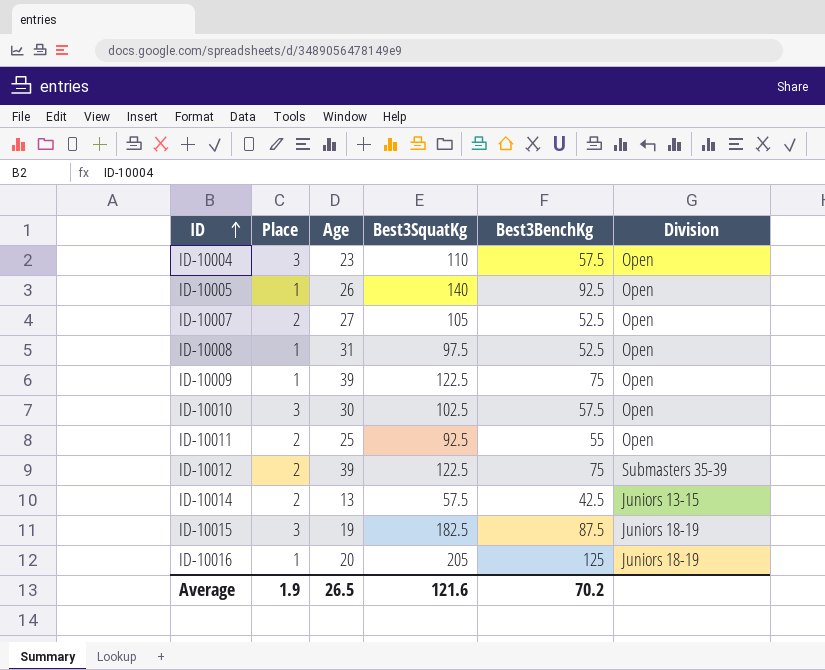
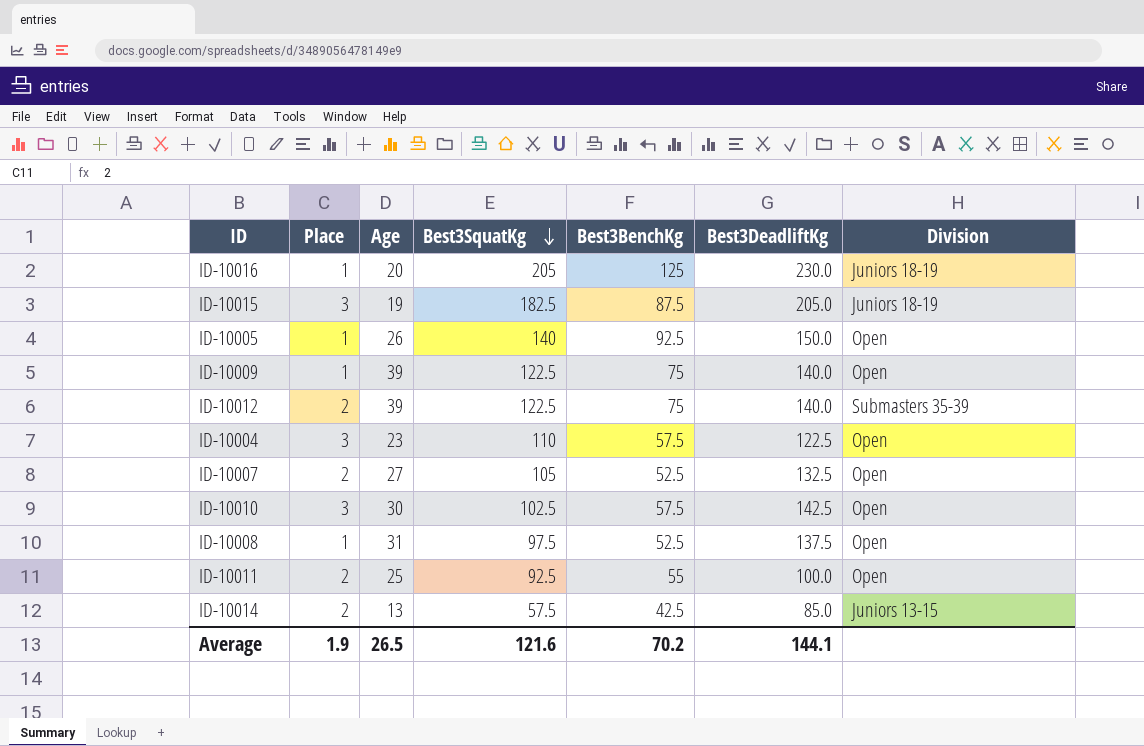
row order: ID ascending -> Best3SquatKg descending
column Best3DeadliftKg | position: none -> 6

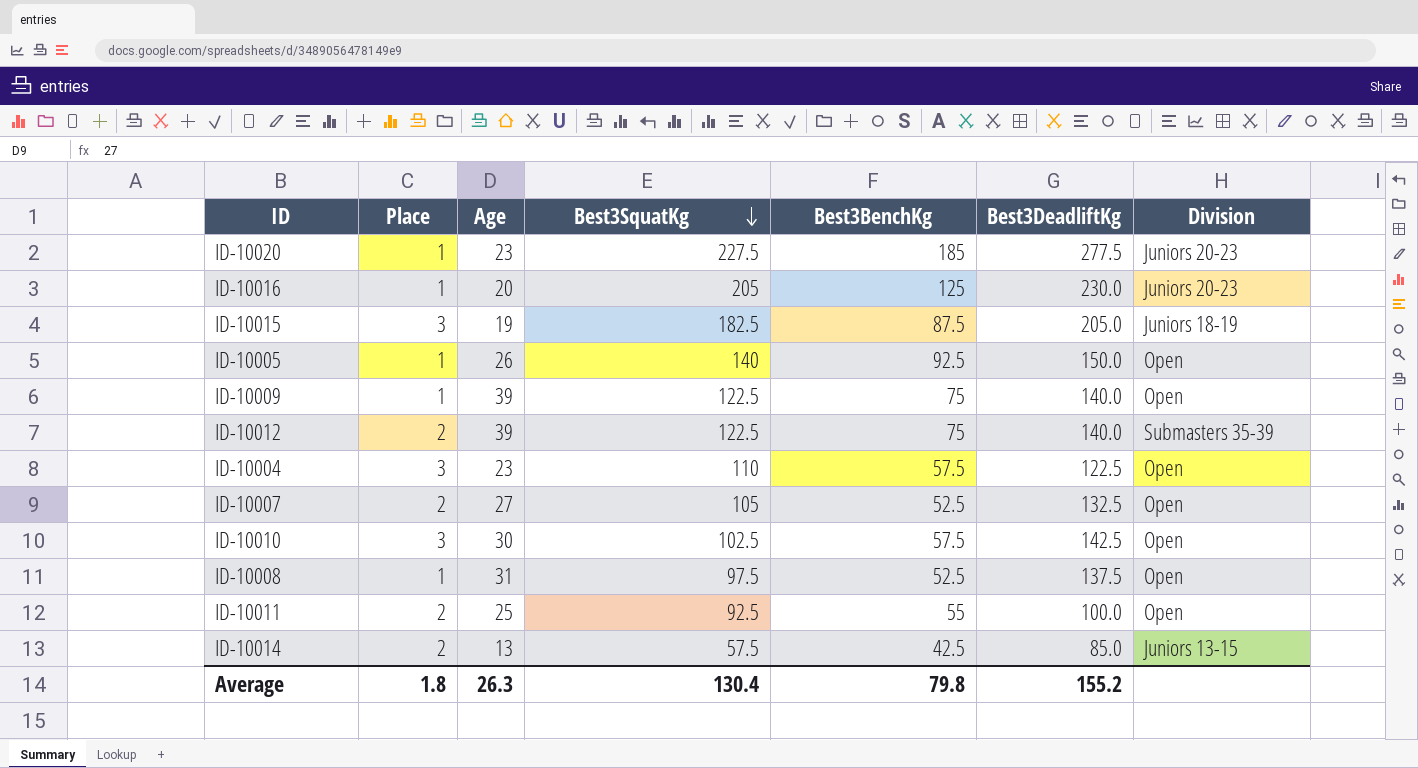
row ID-10020: none -> 1 | 23 | 227.5 | 185 | 277.5 | Juniors 20-23
ID-10016 | Division: Juniors 18-19 -> Juniors 20-23
Average | Place: 1.9 -> 1.8
Average | Age: 26.5 -> 26.3
Average | Best3SquatKg: 121.6 -> 130.4
Average | Best3BenchKg: 70.2 -> 79.8
Average | Best3DeadliftKg: 144.1 -> 155.2

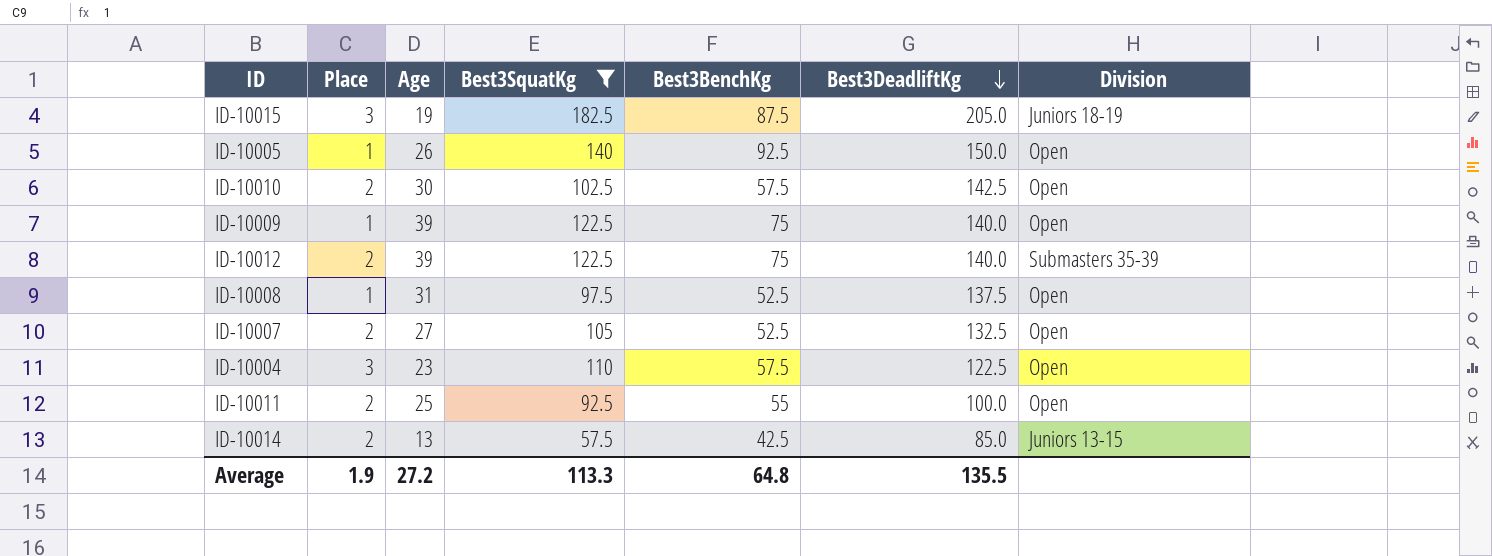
filter: none -> Best3SquatKg <= 182.5
row order: Best3SquatKg descending -> Best3DeadliftKg descending
ID-10010 | Place: 3 -> 2
Average | Place: 1.8 -> 1.9
Average | Age: 26.3 -> 27.2
Average | Best3SquatKg: 130.4 -> 113.3
Average | Best3BenchKg: 79.8 -> 64.8
Average | Best3DeadliftKg: 155.2 -> 135.5

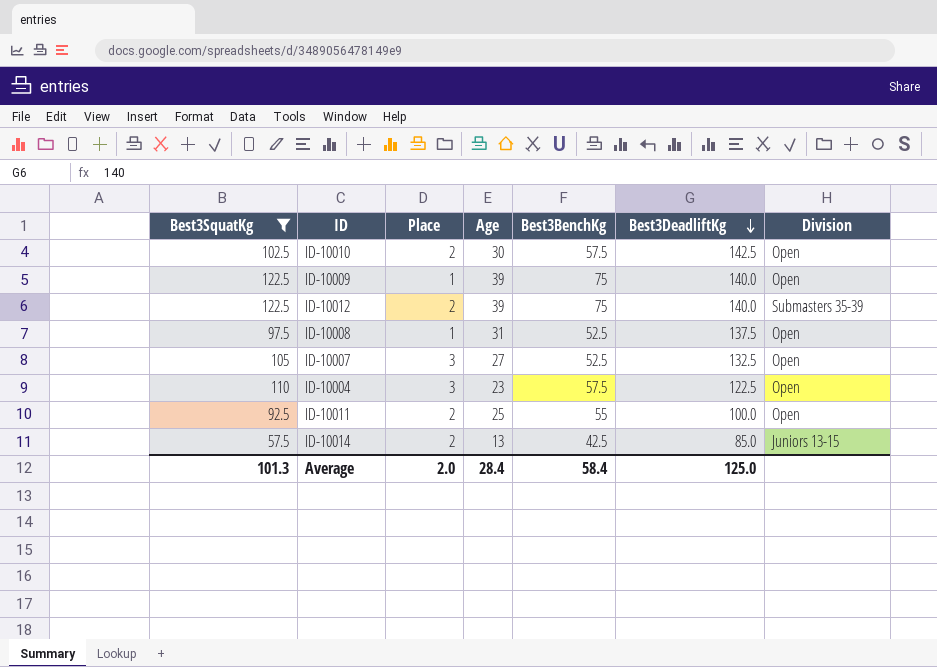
column Best3SquatKg | position: 4 -> 1
row ID-10015: 3 | 19 | 182.5 | 87.5 | 205.0 | Juniors 18-19 -> none
row ID-10005: 1 | 26 | 140 | 92.5 | 150.0 | Open -> none
ID-10007 | Place: 2 -> 3
Average | Best3SquatKg: 113.3 -> 101.3
Average | Place: 1.9 -> 2.0
Average | Age: 27.2 -> 28.4
Average | Best3BenchKg: 64.8 -> 58.4
Average | Best3DeadliftKg: 135.5 -> 125.0

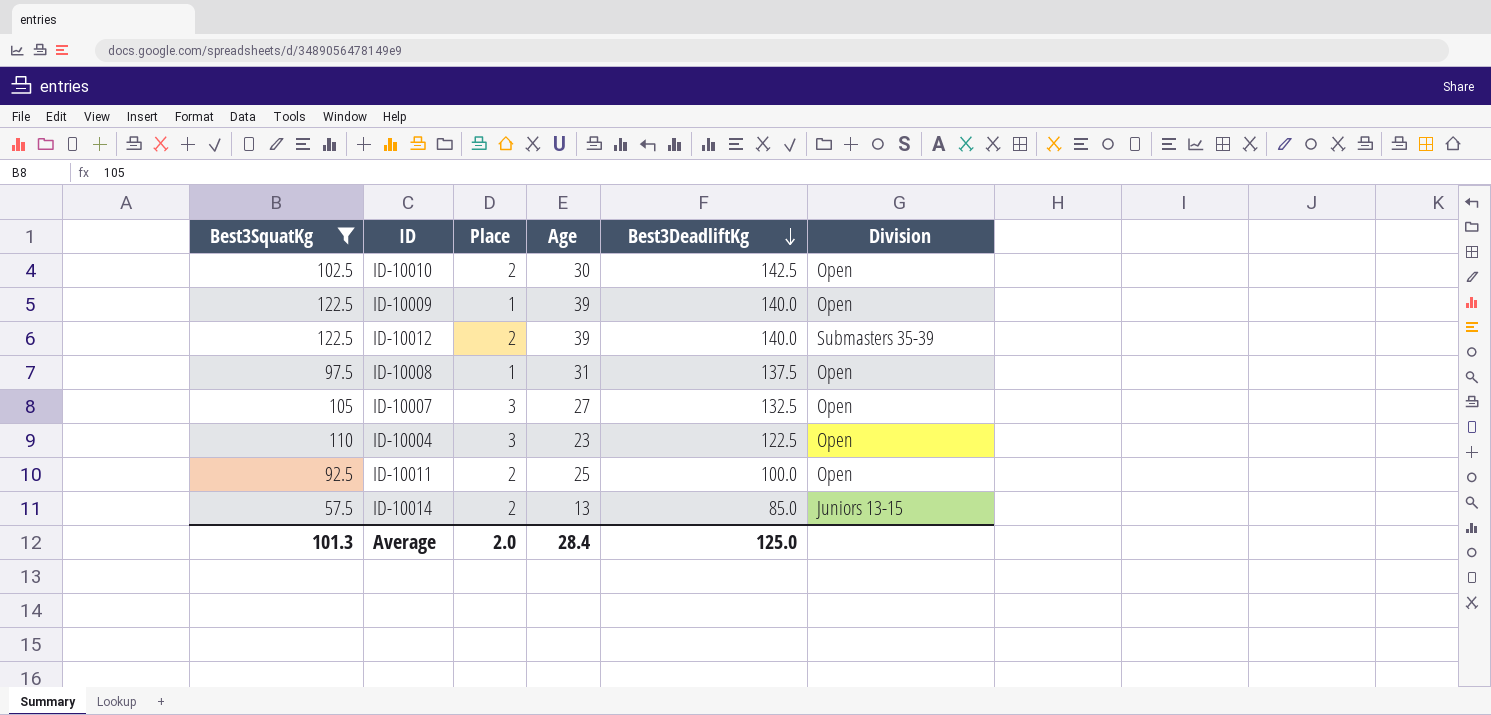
column Best3BenchKg | position: 5 -> none

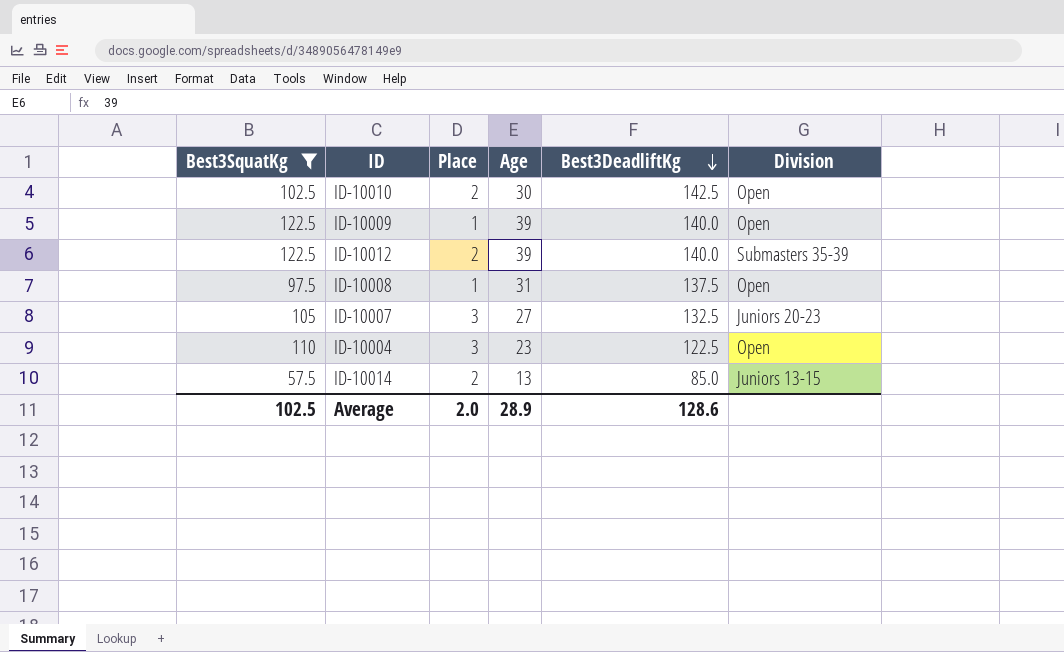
row ID-10011: 92.5 | 2 | 25 | 100.0 | Open -> none
ID-10007 | Division: Open -> Juniors 20-23
Average | Best3SquatKg: 101.3 -> 102.5
Average | Age: 28.4 -> 28.9
Average | Best3DeadliftKg: 125.0 -> 128.6

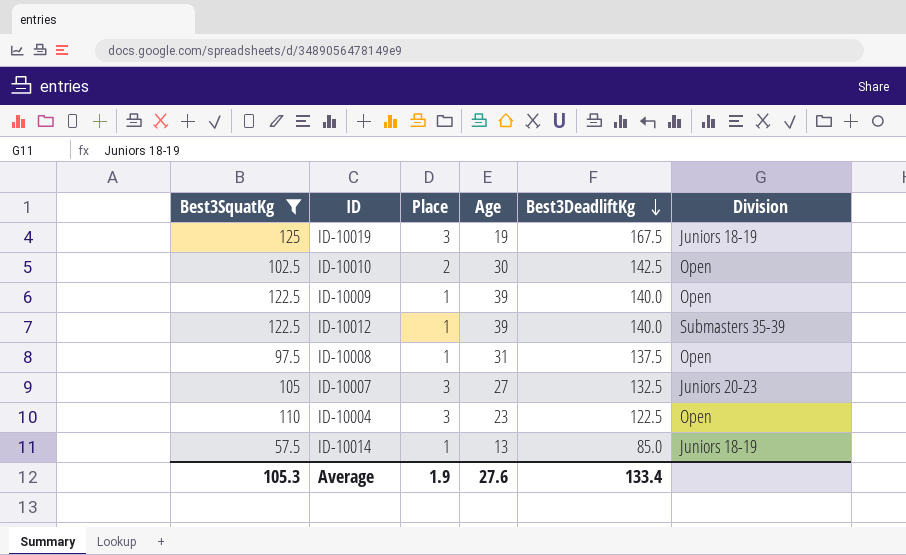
row ID-10019: none -> 125 | 3 | 19 | 167.5 | Juniors 18-19
ID-10012 | Place: 2 -> 1
ID-10014 | Place: 2 -> 1
ID-10014 | Division: Juniors 13-15 -> Juniors 18-19
Average | Best3SquatKg: 102.5 -> 105.3
Average | Place: 2.0 -> 1.9
Average | Age: 28.9 -> 27.6
Average | Best3DeadliftKg: 128.6 -> 133.4

